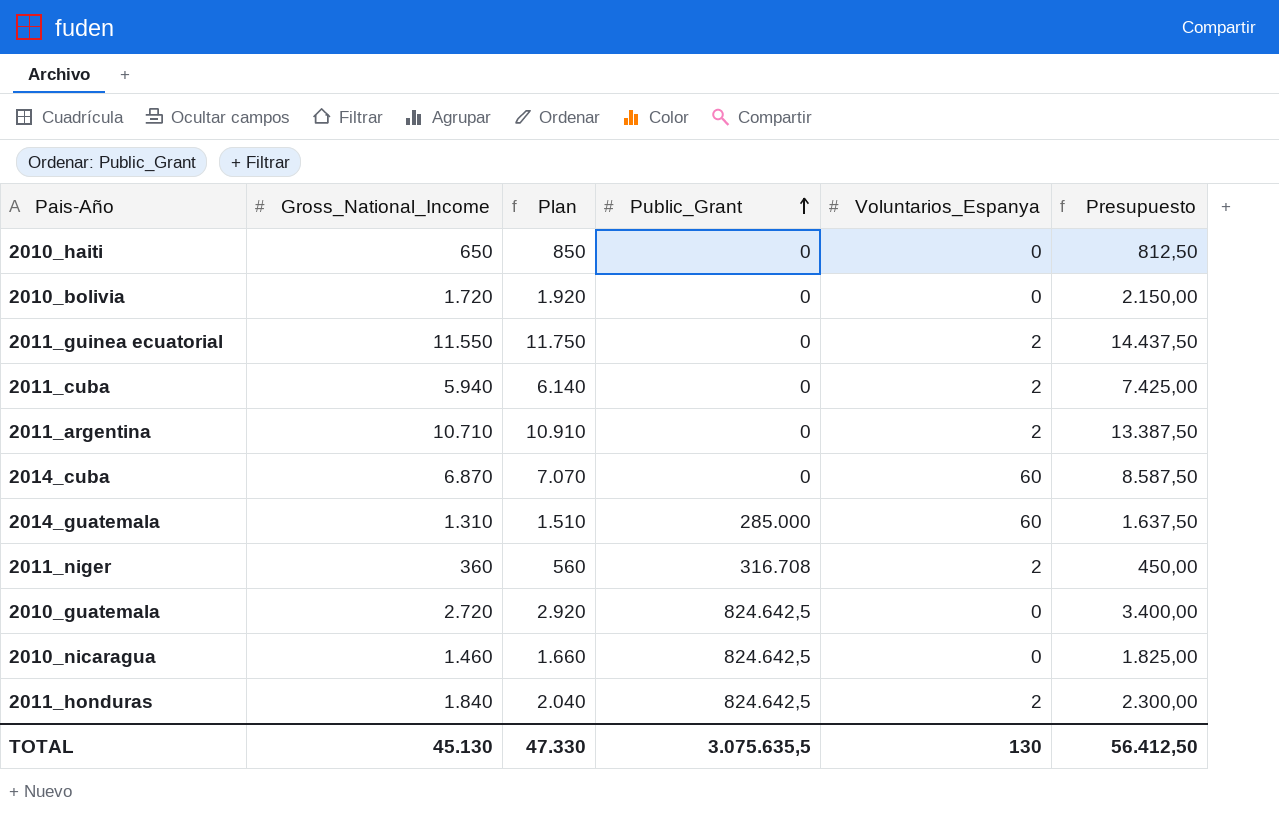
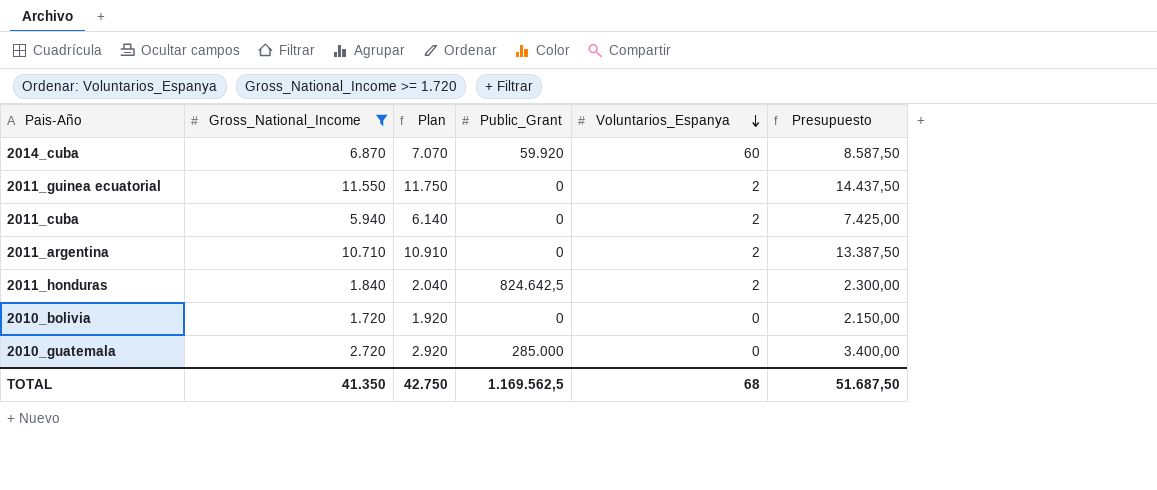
filter: none -> Gross_National_Income >= 1.720
row order: Public_Grant ascending -> Voluntarios_Espanya descending
2014_cuba | Public_Grant: 0 -> 59.920
2010_guatemala | Public_Grant: 824.642,5 -> 285.000
TOTAL | Gross_National_Income: 45.130 -> 41.350
TOTAL | Plan: 47.330 -> 42.750
TOTAL | Public_Grant: 3.075.635,5 -> 1.169.562,5
TOTAL | Voluntarios_Espanya: 130 -> 68
TOTAL | Presupuesto: 56.412,50 -> 51.687,50

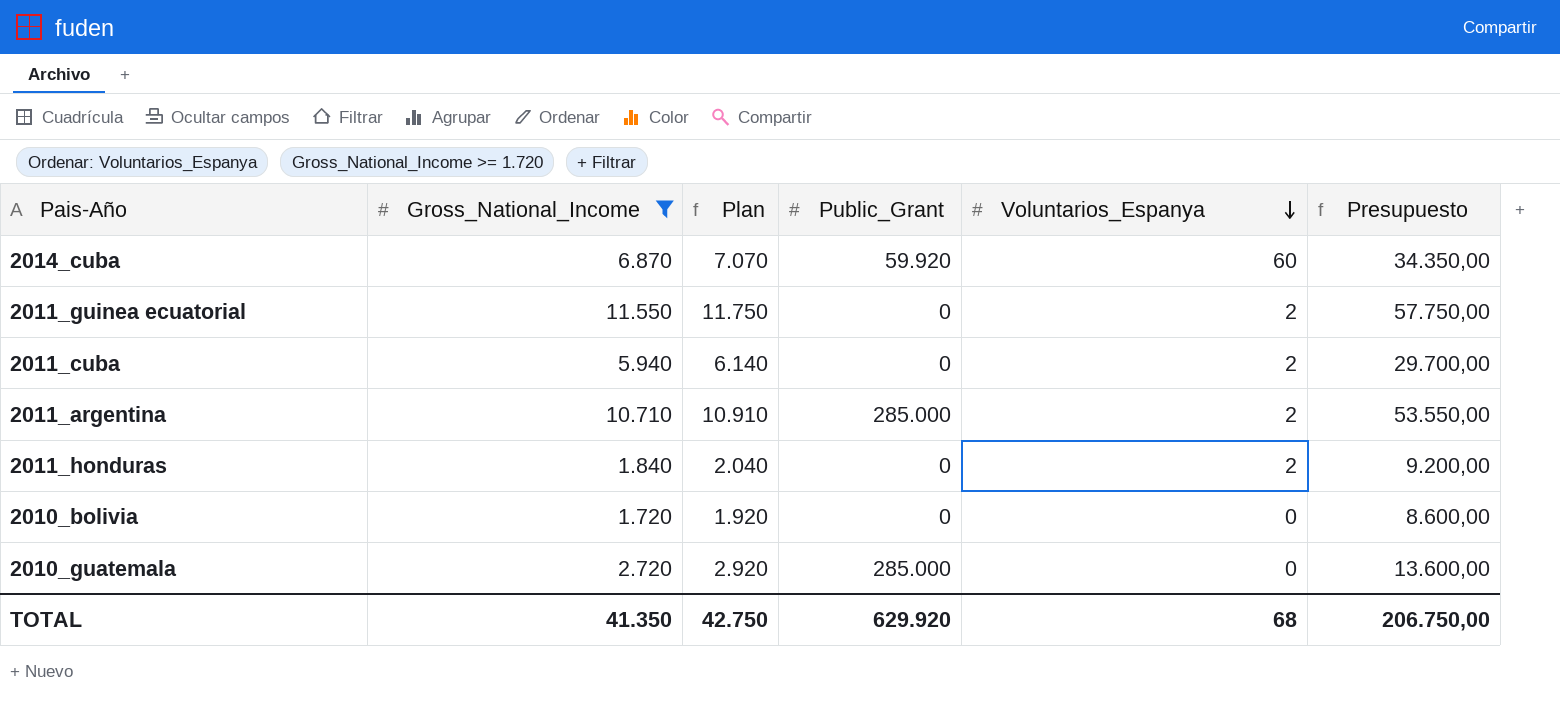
column Presupuesto | formula: [Gross_National_Income] * 1,25 -> [Gross_National_Income] * 5
2011_argentina | Public_Grant: 0 -> 285.000
2011_honduras | Public_Grant: 824.642,5 -> 0
TOTAL | Public_Grant: 1.169.562,5 -> 629.920
TOTAL | Presupuesto: 51.687,50 -> 206.750,00

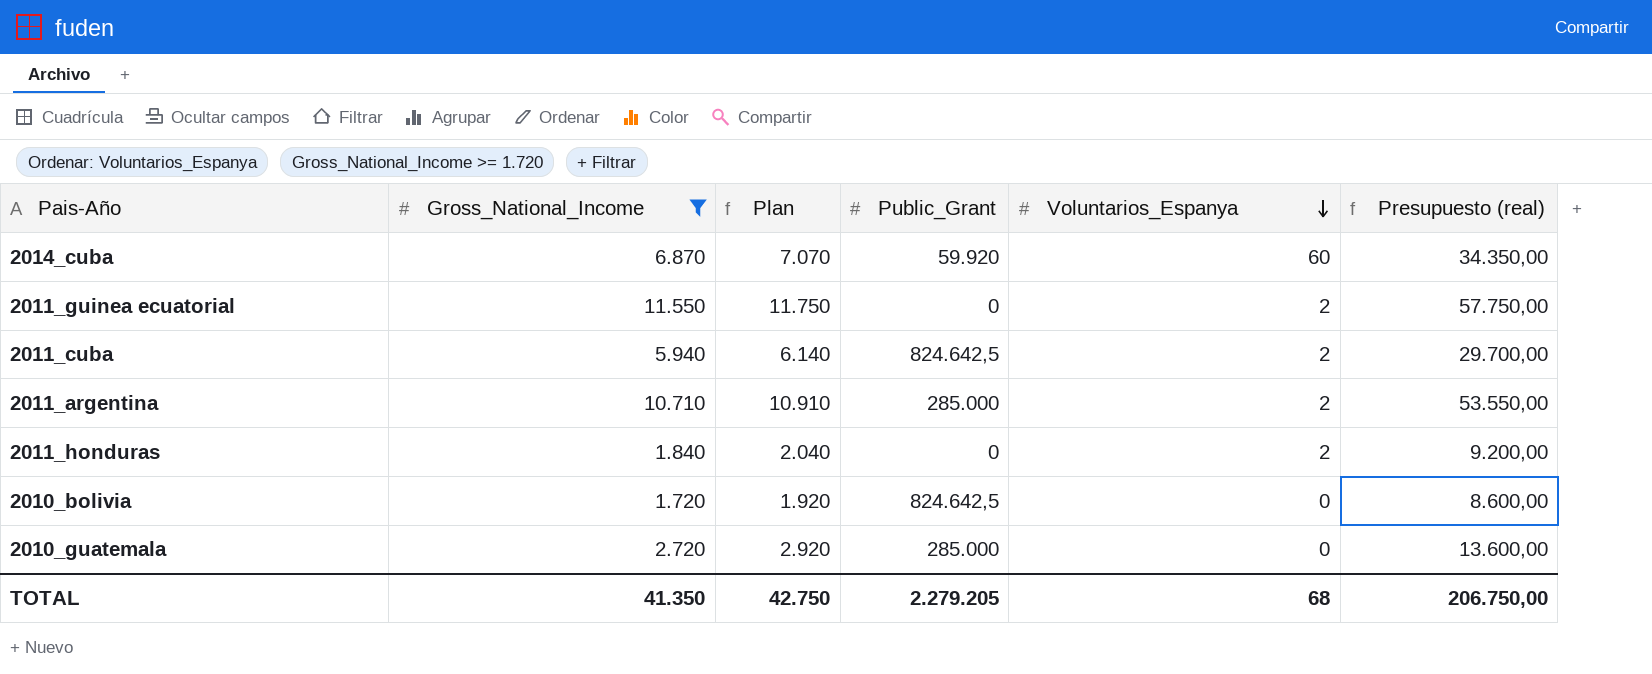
column name: Presupuesto -> Presupuesto (real)
2011_cuba | Public_Grant: 0 -> 824.642,5
2010_bolivia | Public_Grant: 0 -> 824.642,5
TOTAL | Public_Grant: 629.920 -> 2.279.205

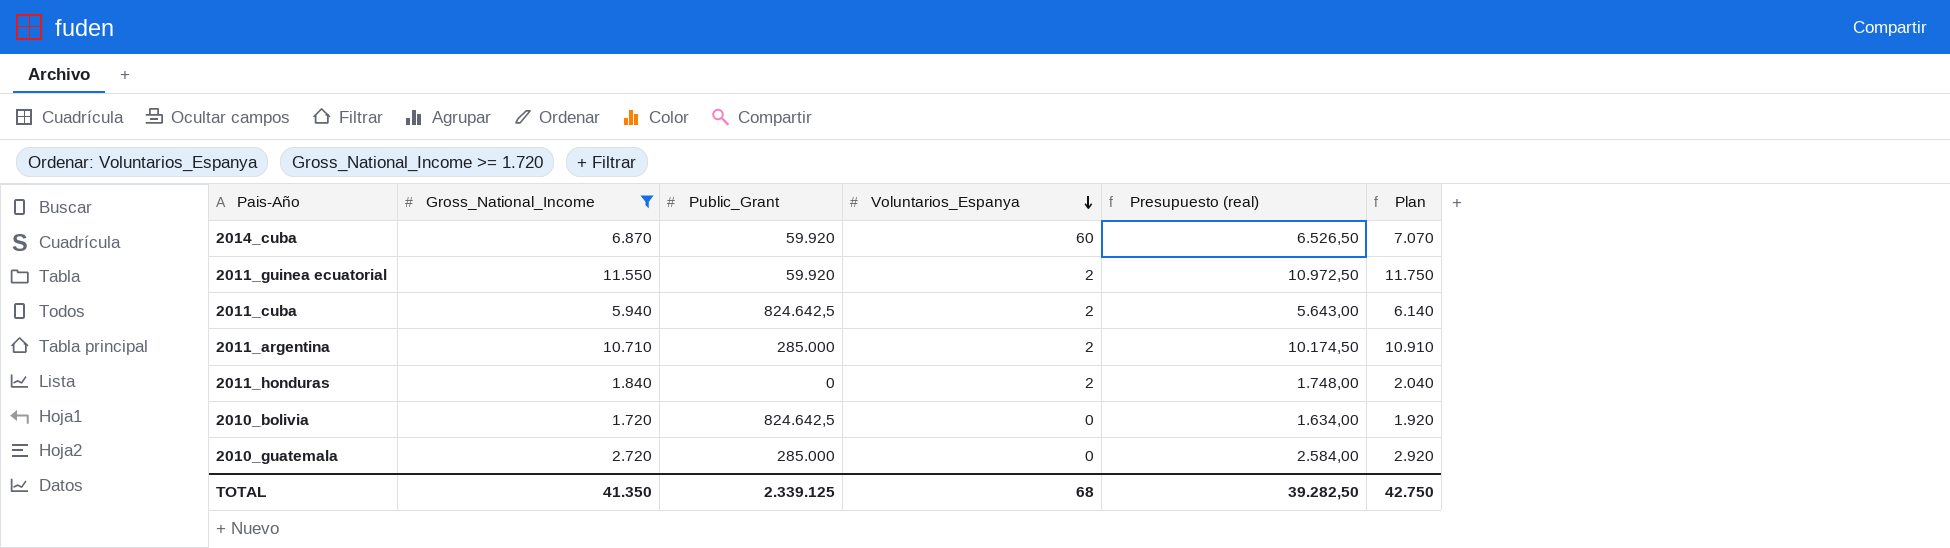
column Presupuesto (real) | formula: [Gross_National_Income] * 5 -> [Gross_National_Income] * 0,95
column Plan | position: 3 -> 6
2011_guinea ecuatorial | Public_Grant: 0 -> 59.920
TOTAL | Public_Grant: 2.279.205 -> 2.339.125
TOTAL | Presupuesto (real): 206.750,00 -> 39.282,50

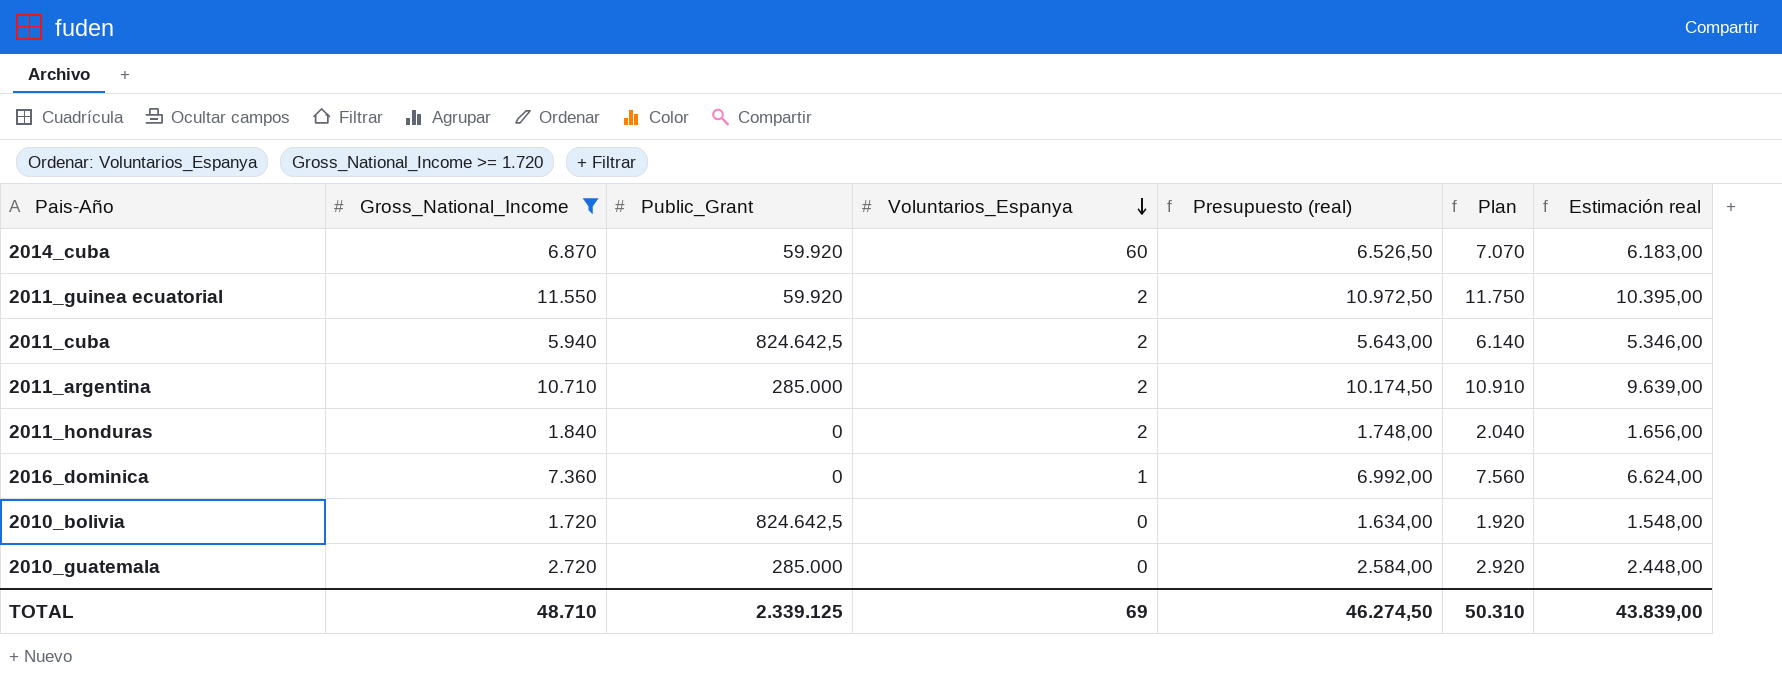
column Estimación real | formula: none -> [Gross_National_Income] * 0,9
row 2016_dominica: none -> 7.360 | 0 | 1 | 6.992,00 | 7.560 | 6.624,00
TOTAL | Gross_National_Income: 41.350 -> 48.710
TOTAL | Voluntarios_Espanya: 68 -> 69
TOTAL | Presupuesto (real): 39.282,50 -> 46.274,50
TOTAL | Plan: 42.750 -> 50.310

